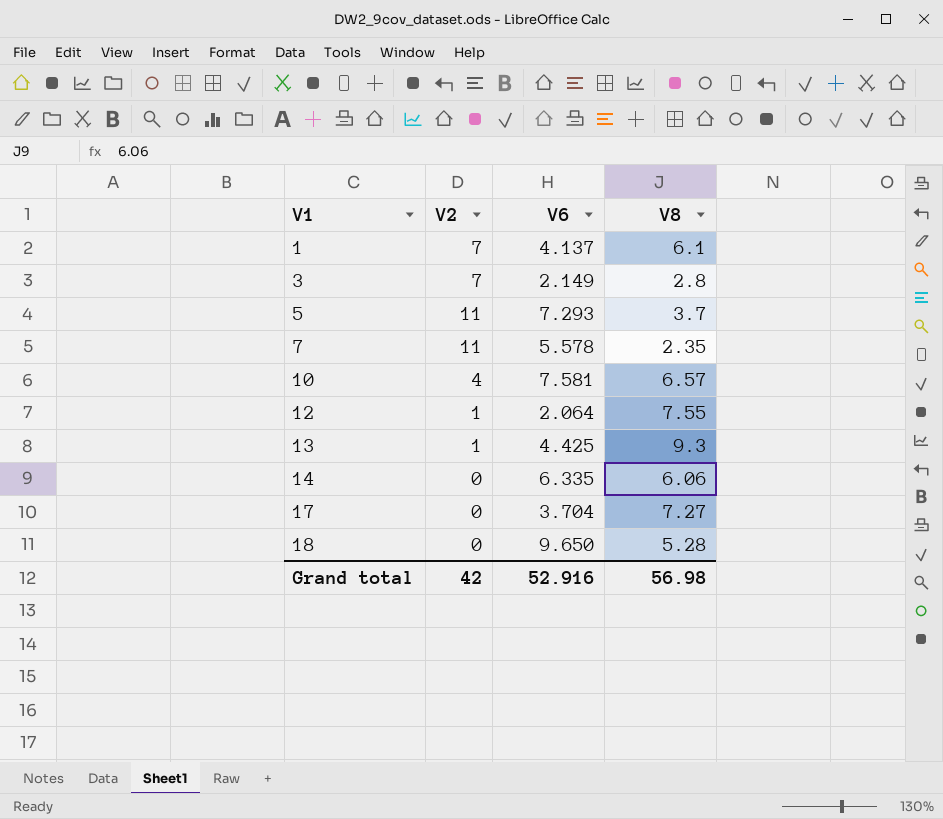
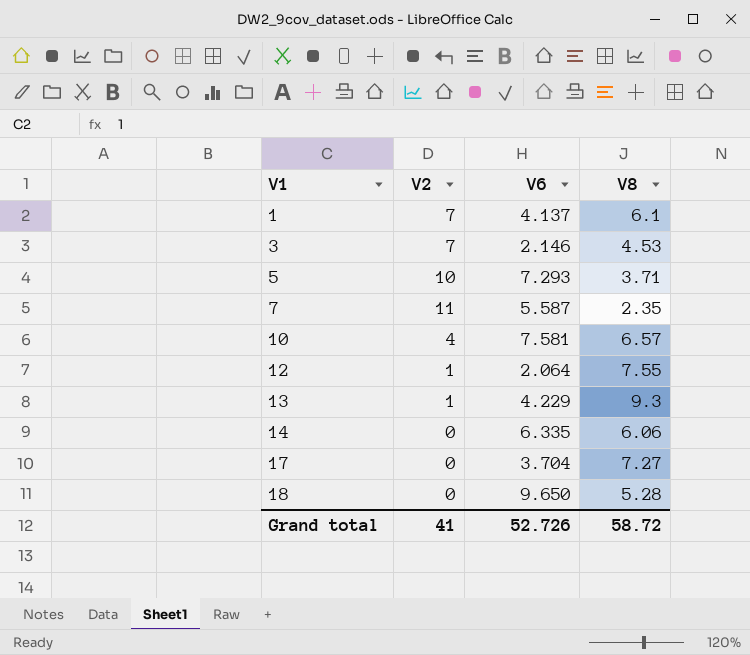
3 | V6: 2.149 -> 2.146
3 | V8: 2.8 -> 4.53
5 | V2: 11 -> 10
5 | V8: 3.7 -> 3.71
7 | V6: 5.578 -> 5.587
13 | V6: 4.425 -> 4.229
Grand total | V2: 42 -> 41
Grand total | V6: 52.916 -> 52.726
Grand total | V8: 56.98 -> 58.72

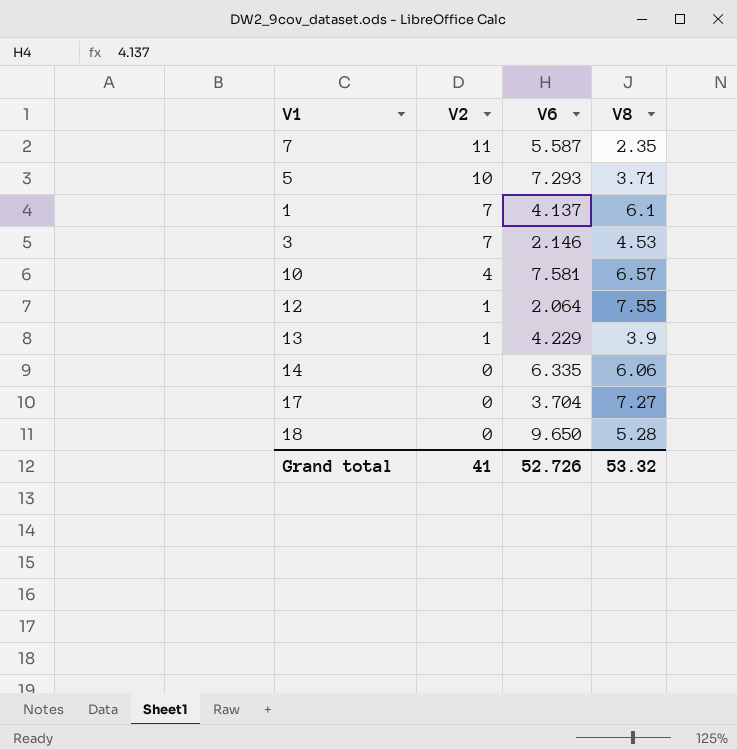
row order: V1 ascending -> V2 descending
13 | V8: 9.3 -> 3.9
Grand total | V8: 58.72 -> 53.32

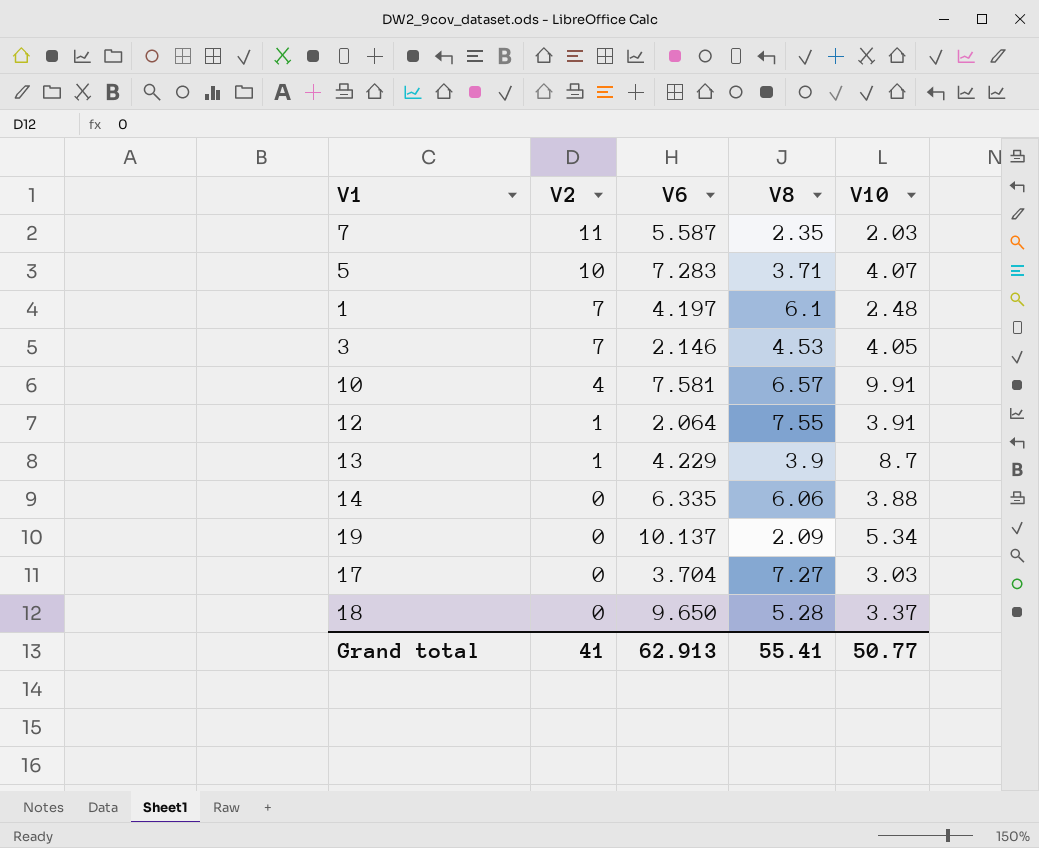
column V10 | position: none -> 5
5 | V6: 7.293 -> 7.283
1 | V6: 4.137 -> 4.197
row 19: none -> 0 | 10.137 | 2.09 | 5.34
Grand total | V6: 52.726 -> 62.913
Grand total | V8: 53.32 -> 55.41

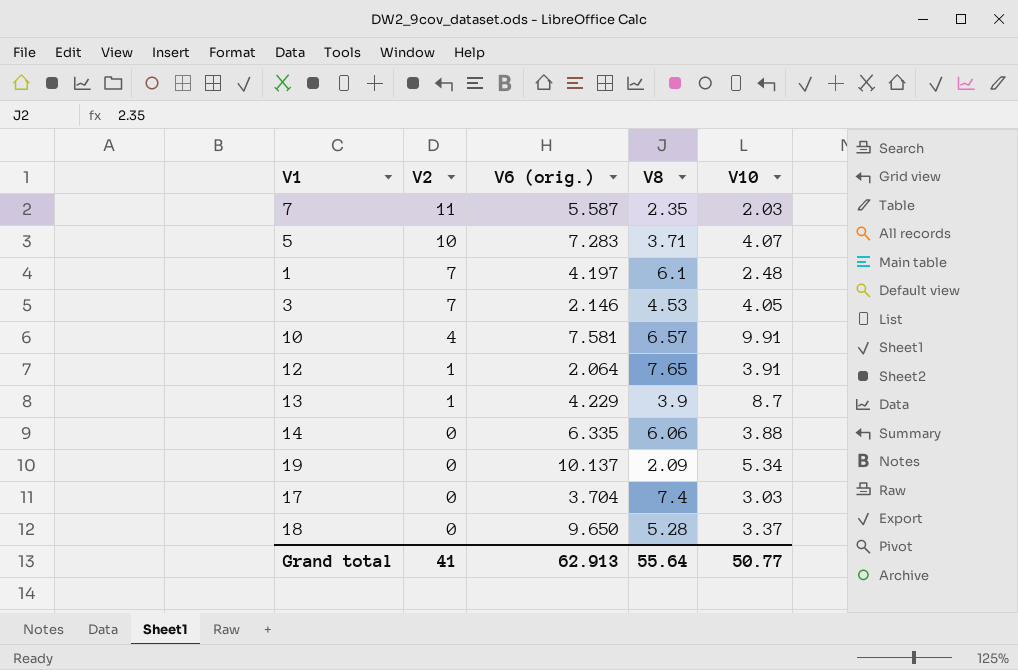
column name: V6 -> V6 (orig.)
12 | V8: 7.55 -> 7.65
17 | V8: 7.27 -> 7.4
Grand total | V8: 55.41 -> 55.64

